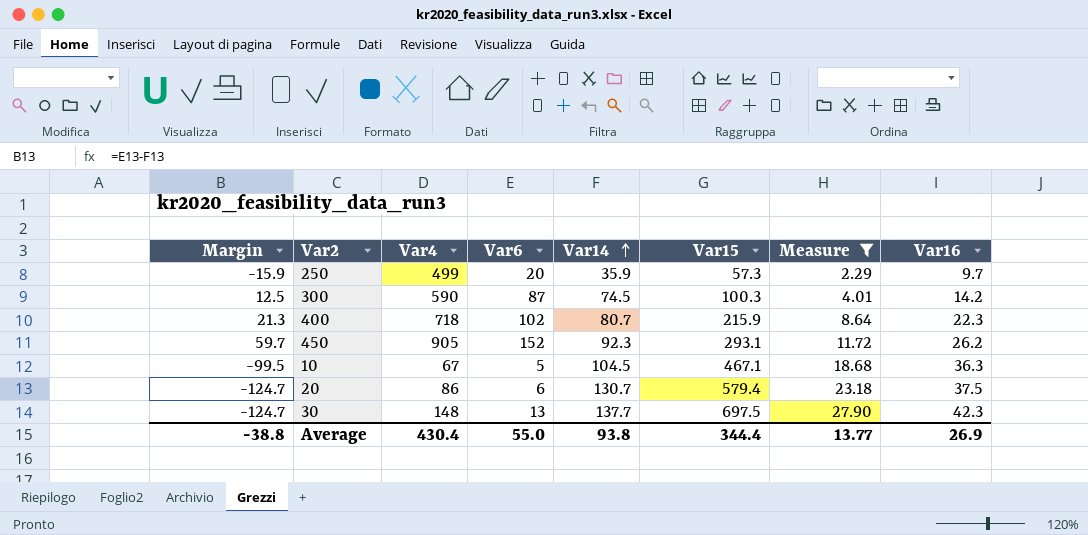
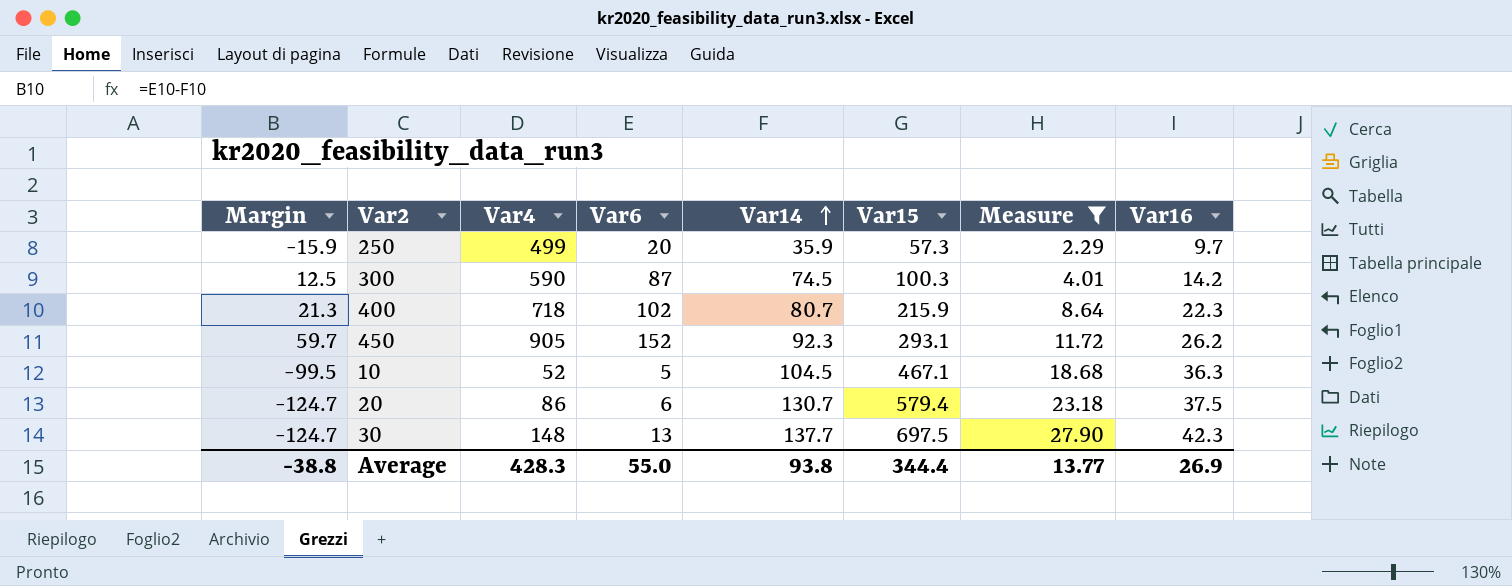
10 | Var4: 67 -> 52
Average | Var4: 430.4 -> 428.3

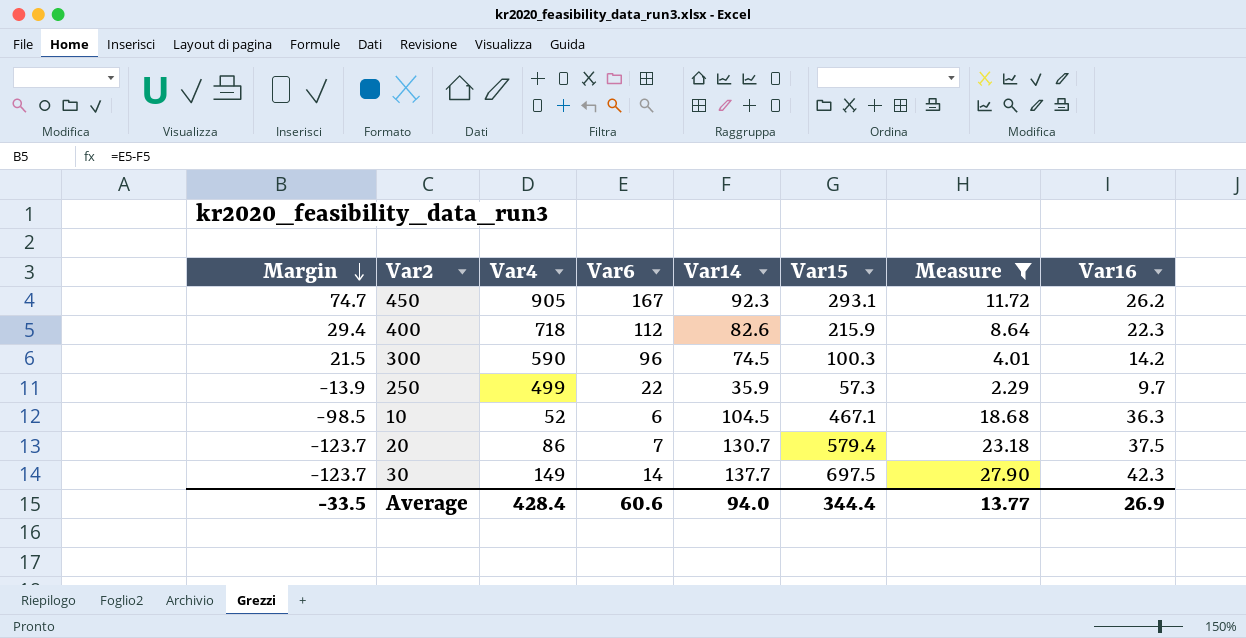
row order: Var14 ascending -> Margin descending
450 | Margin: 59.7 -> 74.7
450 | Var6: 152 -> 167
400 | Margin: 21.3 -> 29.4
400 | Var6: 102 -> 112
400 | Var14: 80.7 -> 82.6
300 | Margin: 12.5 -> 21.5
300 | Var6: 87 -> 96
250 | Margin: -15.9 -> -13.9
250 | Var6: 20 -> 22
10 | Margin: -99.5 -> -98.5
10 | Var6: 5 -> 6
20 | Margin: -124.7 -> -123.7
20 | Var6: 6 -> 7
30 | Margin: -124.7 -> -123.7
30 | Var4: 148 -> 149
30 | Var6: 13 -> 14
Average | Margin: -38.8 -> -33.5
Average | Var4: 428.3 -> 428.4
Average | Var6: 55.0 -> 60.6
Average | Var14: 93.8 -> 94.0

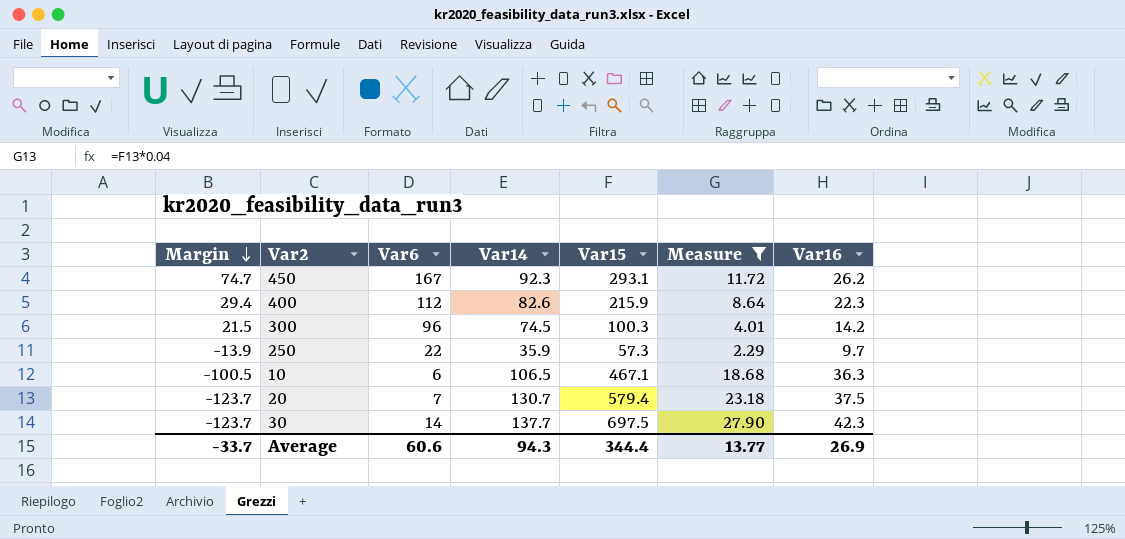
column Var4 | position: 3 -> none
10 | Margin: -98.5 -> -100.5
10 | Var14: 104.5 -> 106.5
Average | Margin: -33.5 -> -33.7
Average | Var14: 94.0 -> 94.3

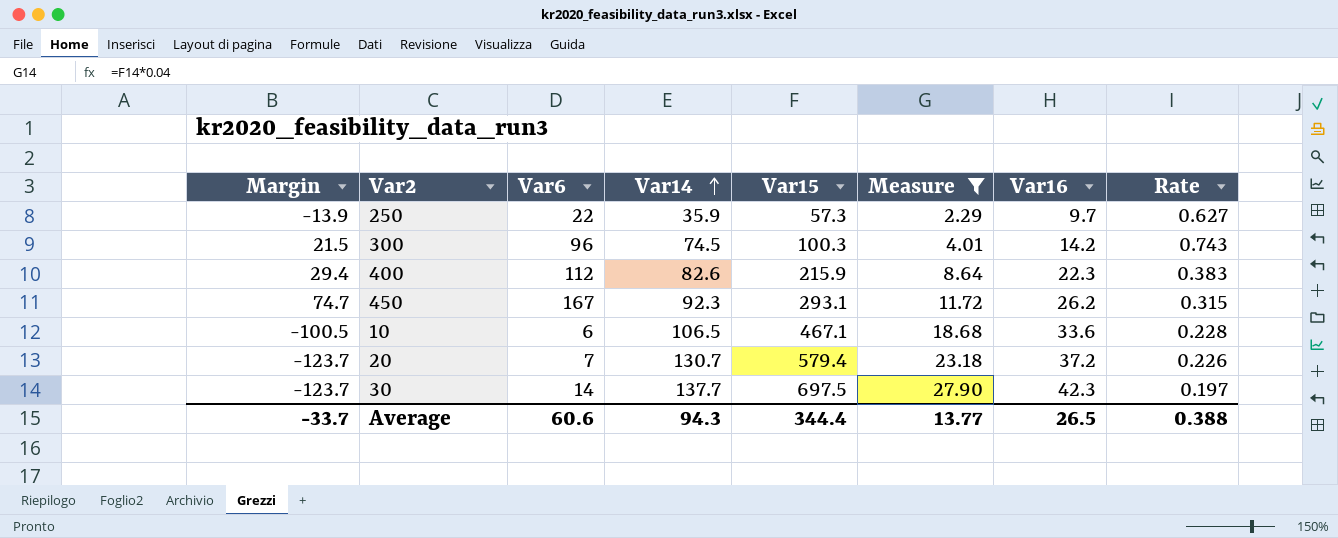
row order: Margin descending -> Var14 ascending
column Rate | formula: none -> [Var14] / [Var15]
10 | Var16: 36.3 -> 33.6
20 | Var16: 37.5 -> 37.2
Average | Var16: 26.9 -> 26.5

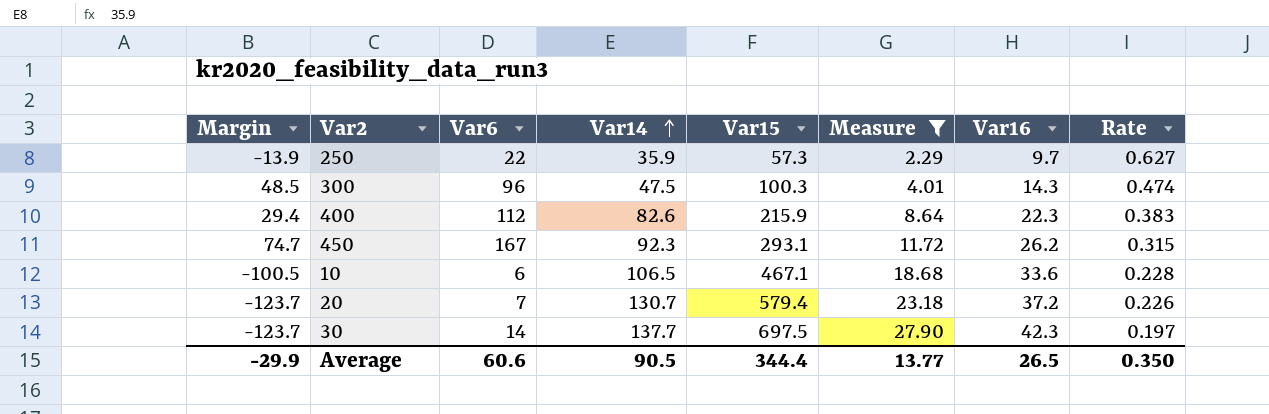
300 | Margin: 21.5 -> 48.5
300 | Var14: 74.5 -> 47.5
300 | Var16: 14.2 -> 14.3
300 | Rate: 0.743 -> 0.474
Average | Margin: -33.7 -> -29.9
Average | Var14: 94.3 -> 90.5
Average | Rate: 0.388 -> 0.350

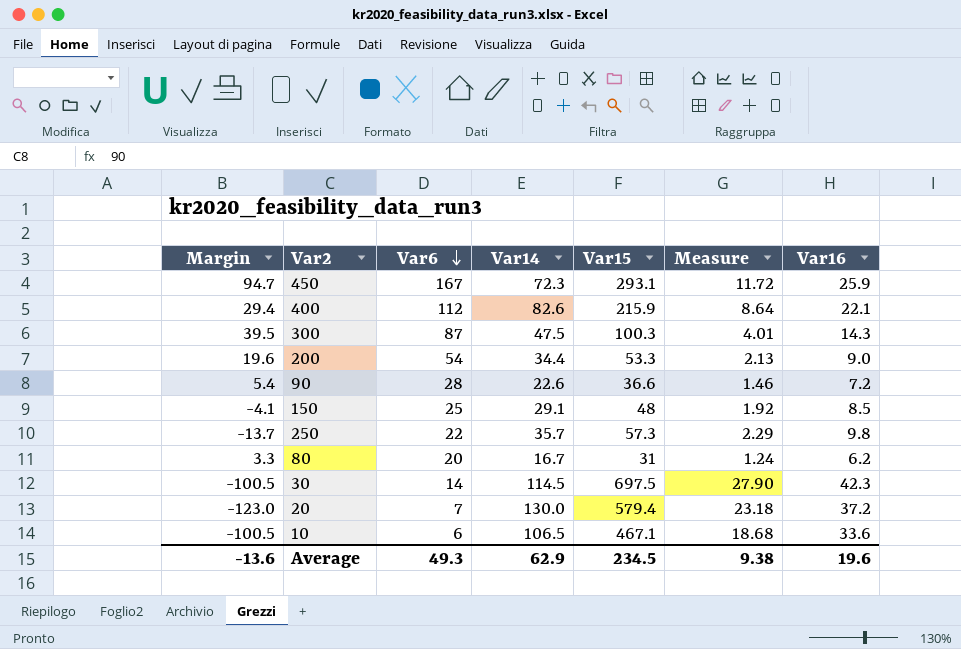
filter: Measure >= 2.29 -> none
row order: Var14 ascending -> Var6 descending
column Rate | formula: [Var14] / [Var15] -> none
450 | Margin: 74.7 -> 94.7
450 | Var14: 92.3 -> 72.3
450 | Var16: 26.2 -> 25.9
400 | Var16: 22.3 -> 22.1
300 | Margin: 48.5 -> 39.5
300 | Var6: 96 -> 87
250 | Margin: -13.9 -> -13.7
250 | Var14: 35.9 -> 35.7
250 | Var16: 9.7 -> 9.8
30 | Margin: -123.7 -> -100.5
30 | Var14: 137.7 -> 114.5
20 | Margin: -123.7 -> -123.0
20 | Var14: 130.7 -> 130.0
Average | Margin: -29.9 -> -13.6
Average | Var6: 60.6 -> 49.3
Average | Var14: 90.5 -> 62.9
Average | Var15: 344.4 -> 234.5
Average | Measure: 13.77 -> 9.38
Average | Var16: 26.5 -> 19.6

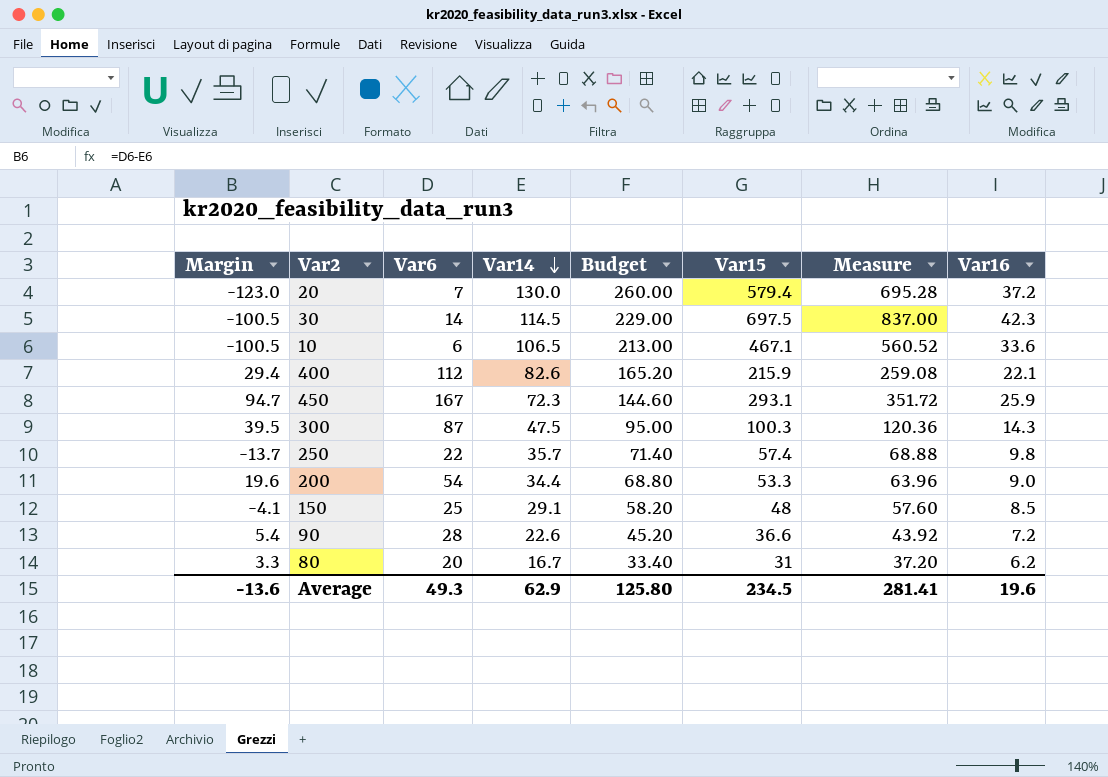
row order: Var6 descending -> Var14 descending
column Budget | formula: none -> [Var14] * 2
column Measure | formula: [Var15] * 0.04 -> [Var15] * 1.2
250 | Var15: 57.3 -> 57.4
Average | Measure: 9.38 -> 281.41

